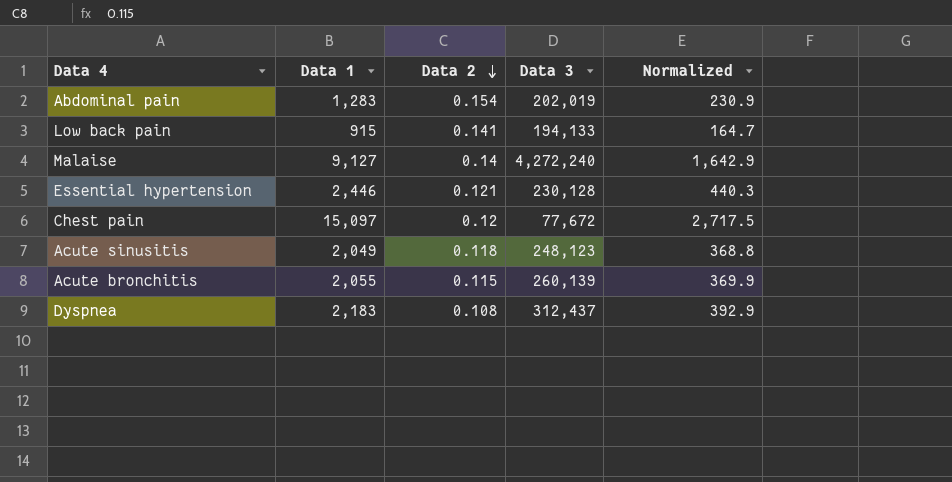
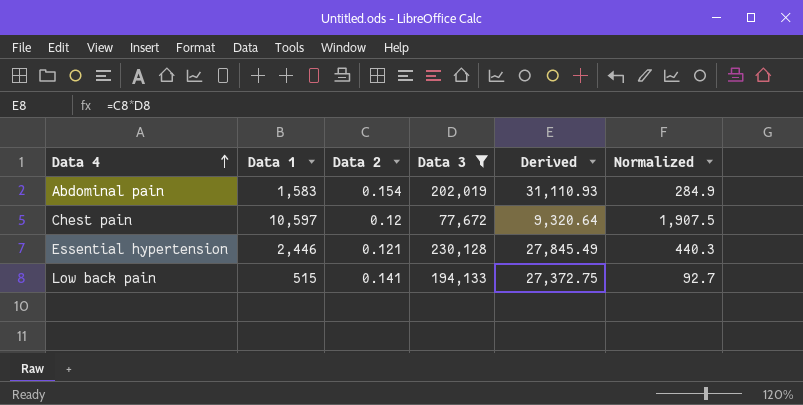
filter: none -> Data 3 <= 230,128
row order: Data 2 descending -> Data 4 ascending
column Derived | formula: none -> [Data 2] * [Data 3]
Abdominal pain | Data 1: 1,283 -> 1,583
Abdominal pain | Normalized: 230.9 -> 284.9
Chest pain | Data 1: 15,097 -> 10,597
Chest pain | Normalized: 2,717.5 -> 1,907.5
Low back pain | Data 1: 915 -> 515
Low back pain | Normalized: 164.7 -> 92.7

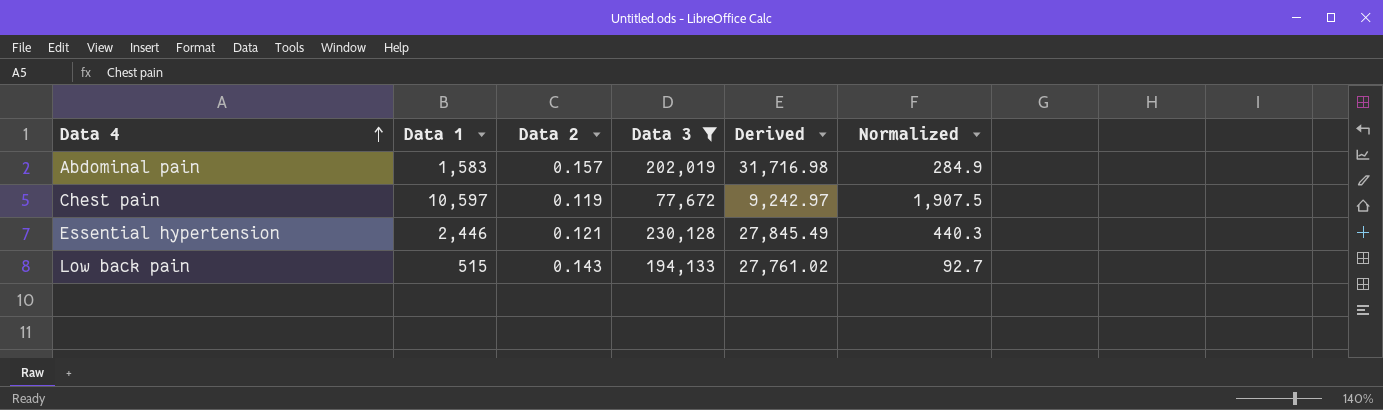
Abdominal pain | Data 2: 0.154 -> 0.157
Abdominal pain | Derived: 31,110.93 -> 31,716.98
Chest pain | Data 2: 0.12 -> 0.119
Chest pain | Derived: 9,320.64 -> 9,242.97
Low back pain | Data 2: 0.141 -> 0.143
Low back pain | Derived: 27,372.75 -> 27,761.02

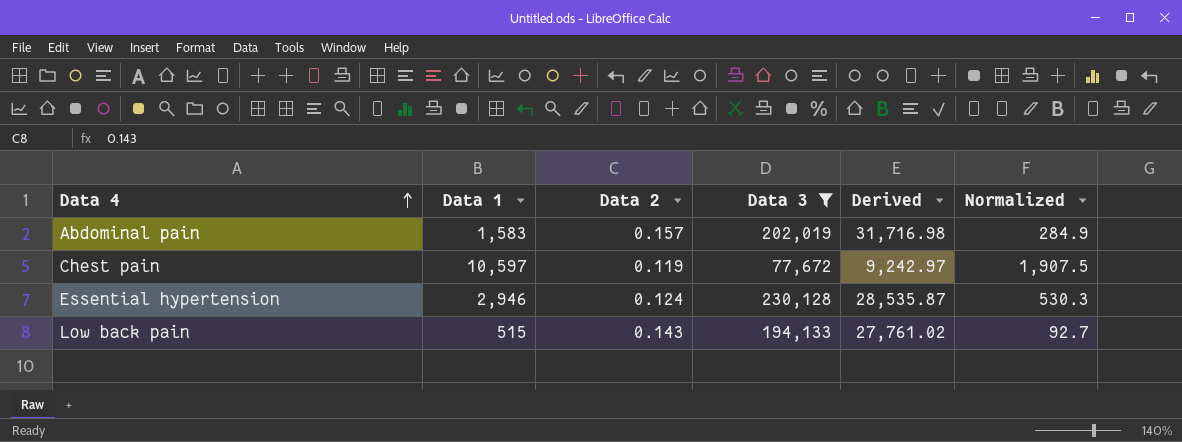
Essential hypertension | Data 1: 2,446 -> 2,946
Essential hypertension | Data 2: 0.121 -> 0.124
Essential hypertension | Derived: 27,845.49 -> 28,535.87
Essential hypertension | Normalized: 440.3 -> 530.3

